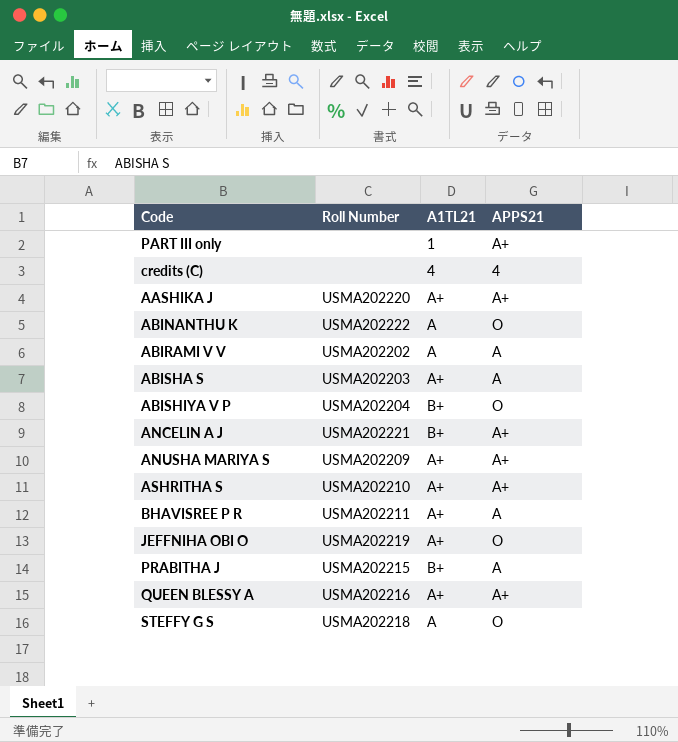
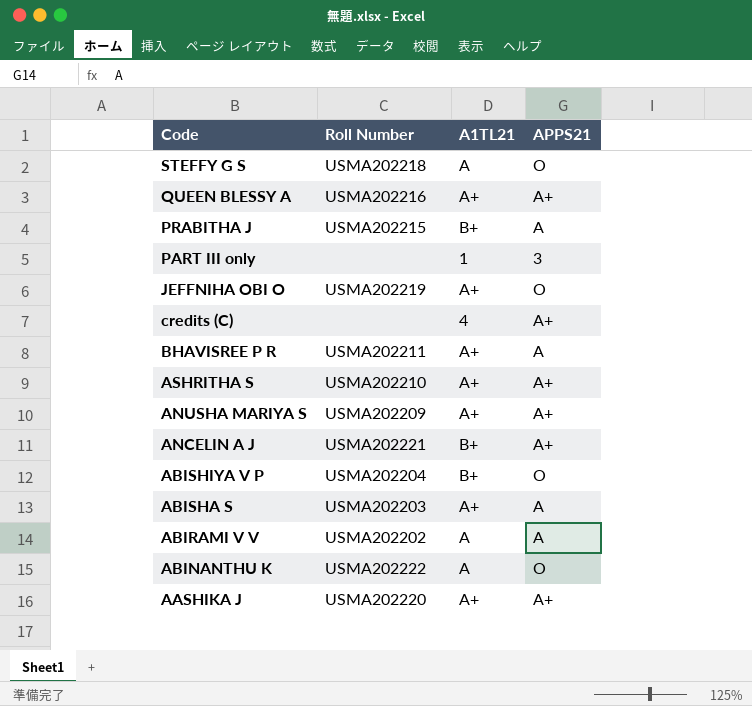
row order: none -> Code descending
PART III only | APPS21: A+ -> 3
credits (C) | APPS21: 4 -> A+

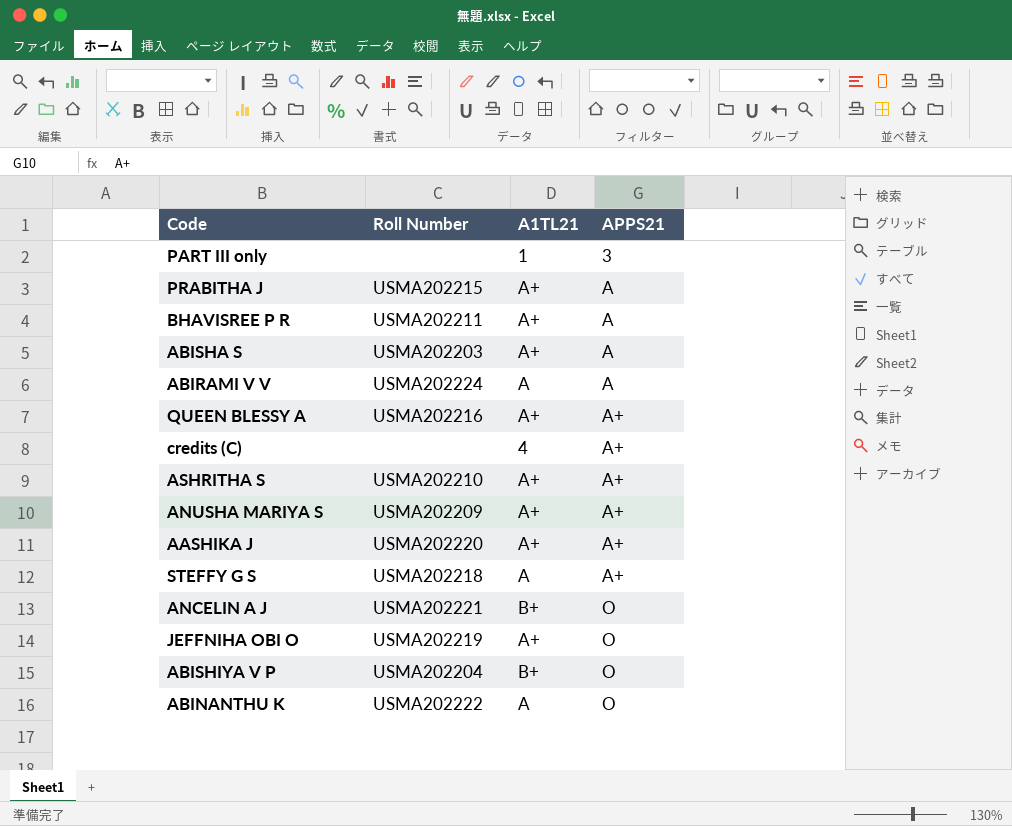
row order: Code descending -> APPS21 ascending
PRABITHA J | A1TL21: B+ -> A+
ABIRAMI V V | Roll Number: USMA202202 -> USMA202224
STEFFY G S | APPS21: O -> A+
ANCELIN A J | APPS21: A+ -> O

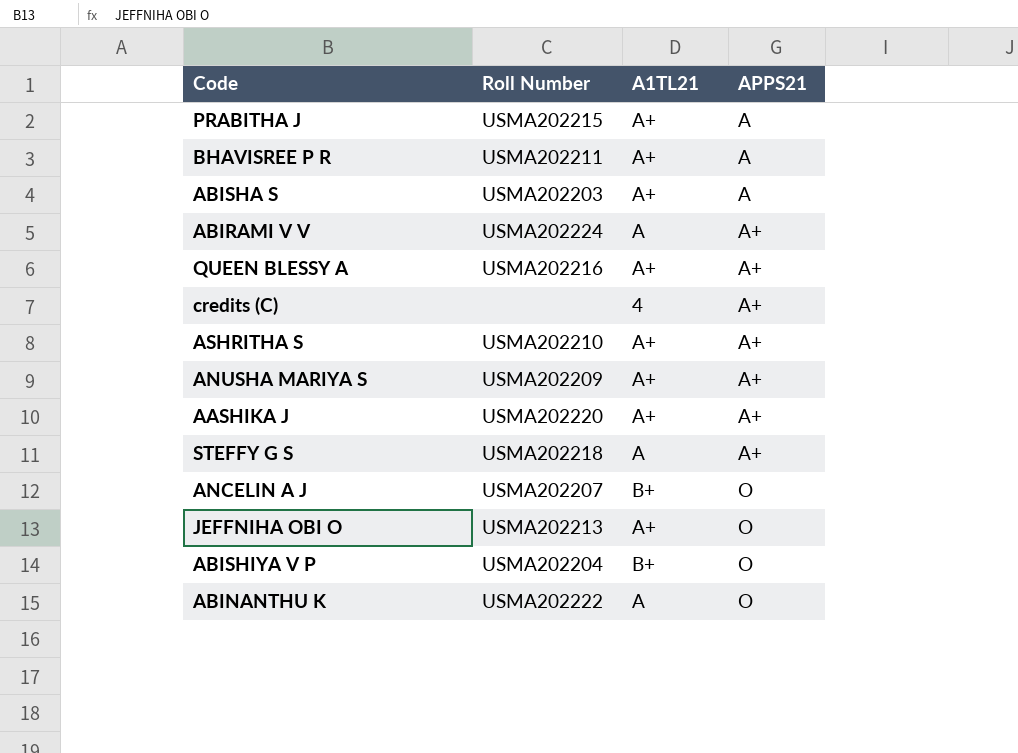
row PART III only: none | 1 | 3 -> none
ABIRAMI V V | APPS21: A -> A+
ANCELIN A J | Roll Number: USMA202221 -> USMA202207
JEFFNIHA OBI O | Roll Number: USMA202219 -> USMA202213

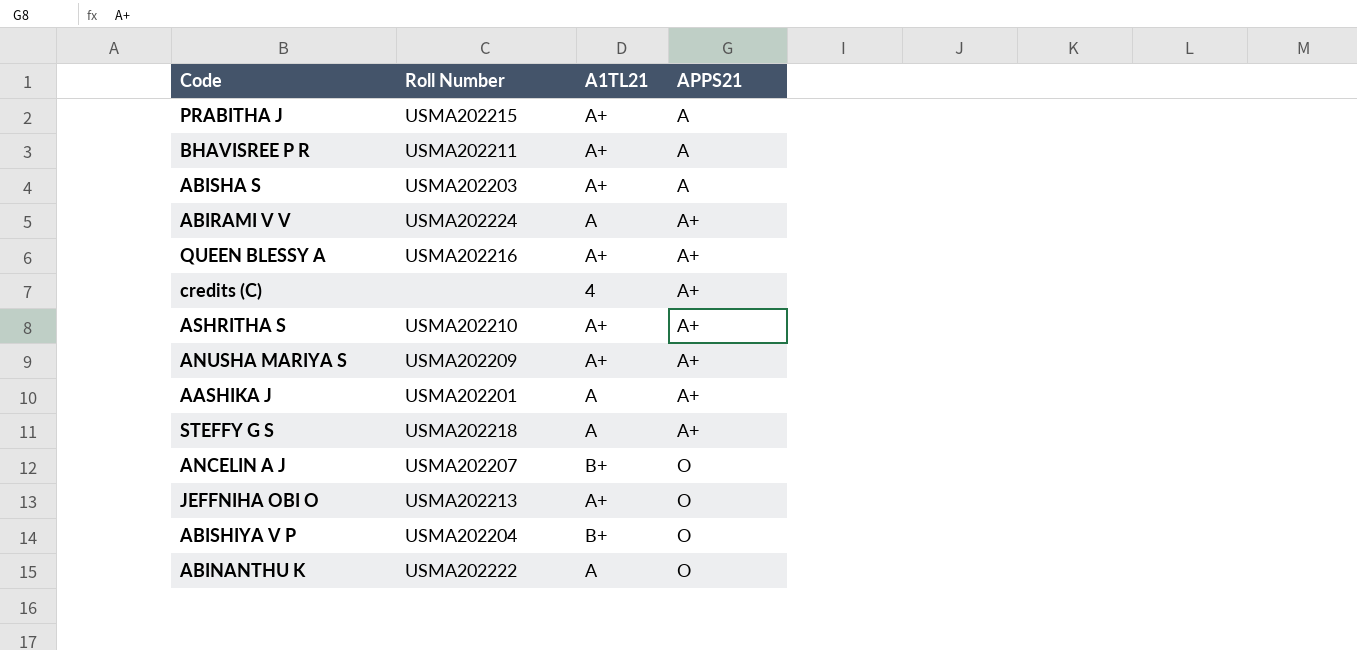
AASHIKA J | Roll Number: USMA202220 -> USMA202201
AASHIKA J | A1TL21: A+ -> A

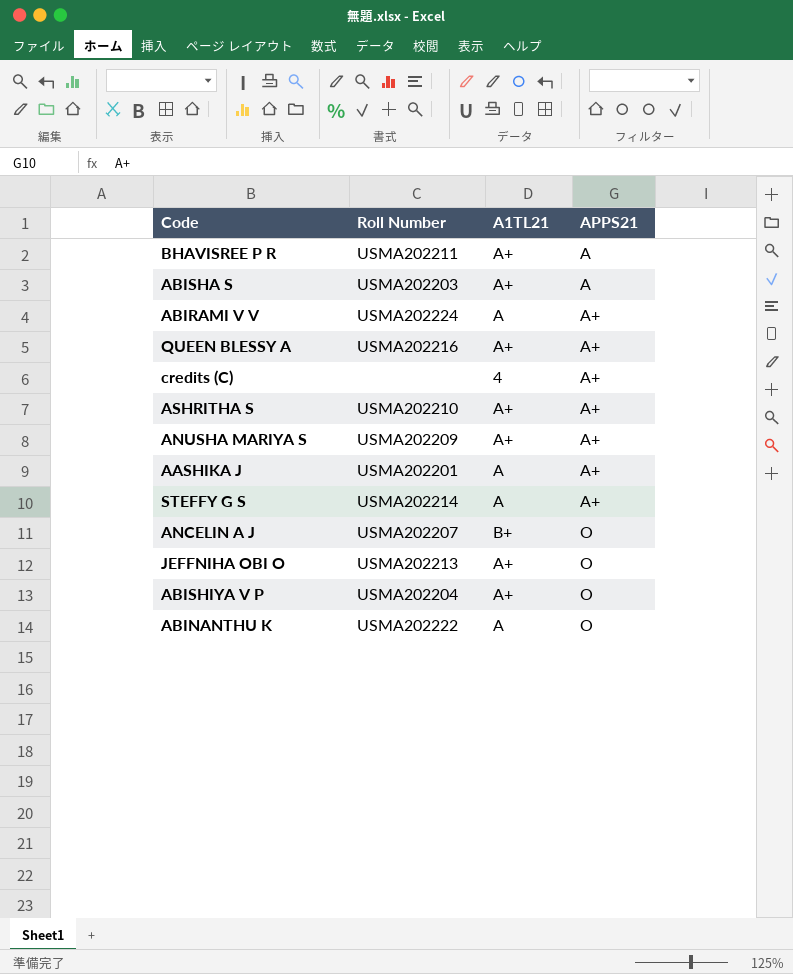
row PRABITHA J: USMA202215 | A+ | A -> none
STEFFY G S | Roll Number: USMA202218 -> USMA202214
ABISHIYA V P | A1TL21: B+ -> A+

